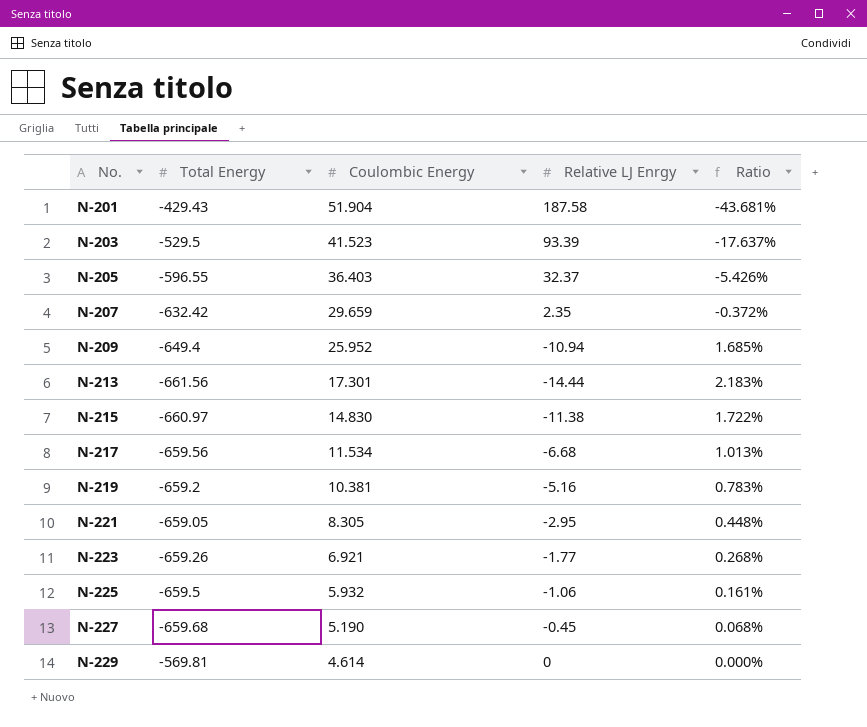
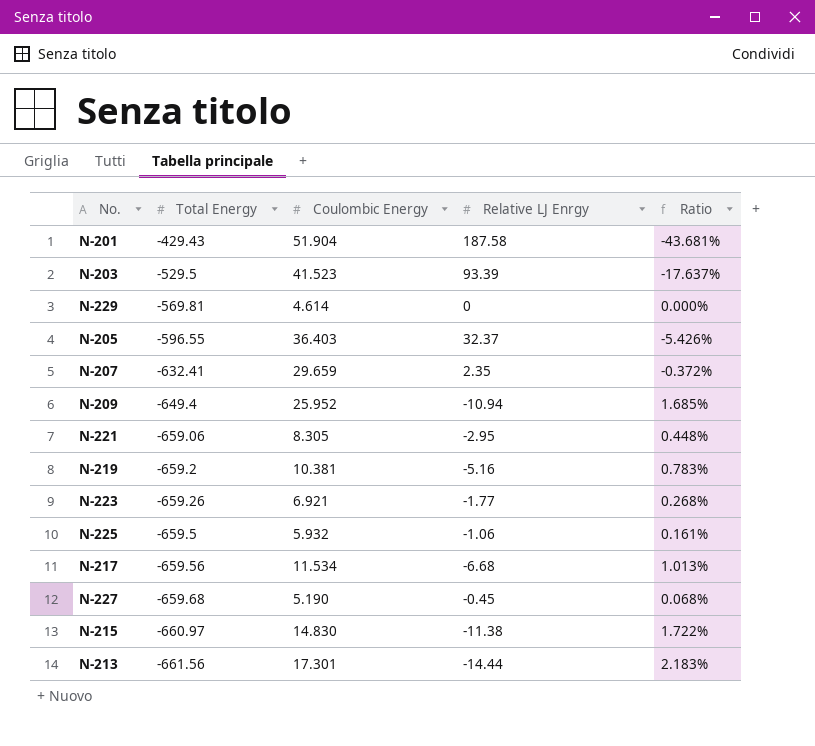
row order: No. ascending -> Total Energy descending
N-207 | Total Energy: -632.42 -> -632.41
N-221 | Total Energy: -659.05 -> -659.06

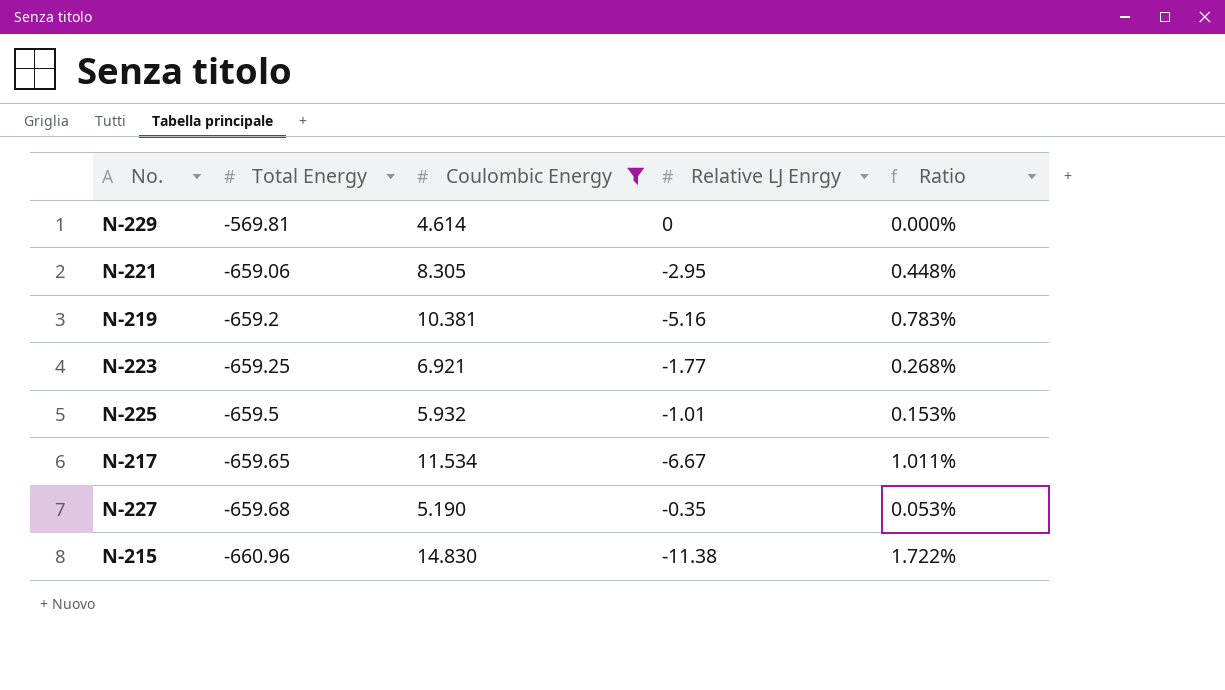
filter: none -> Coulombic Energy <= 14.830
N-223 | Total Energy: -659.26 -> -659.25
N-225 | Relative LJ Enrgy: -1.06 -> -1.01
N-225 | Ratio: 0.161% -> 0.153%
N-217 | Total Energy: -659.56 -> -659.65
N-217 | Relative LJ Enrgy: -6.68 -> -6.67
N-217 | Ratio: 1.013% -> 1.011%
N-227 | Relative LJ Enrgy: -0.45 -> -0.35
N-227 | Ratio: 0.068% -> 0.053%
N-215 | Total Energy: -660.97 -> -660.96

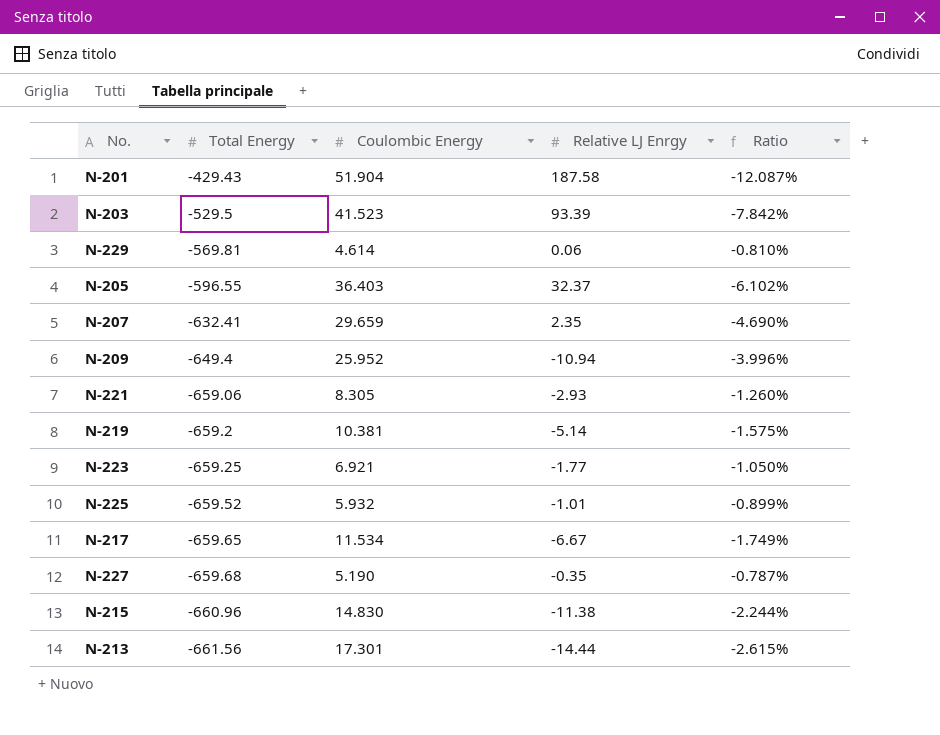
filter: Coulombic Energy <= 14.830 -> none
column Ratio | formula: [Relative LJ Enrgy] / [Total Energy] -> [Coulombic Energy] / [Total Energy]
N-229 | Relative LJ Enrgy: 0 -> 0.06
N-221 | Relative LJ Enrgy: -2.95 -> -2.93
N-219 | Relative LJ Enrgy: -5.16 -> -5.14
N-225 | Total Energy: -659.5 -> -659.52

